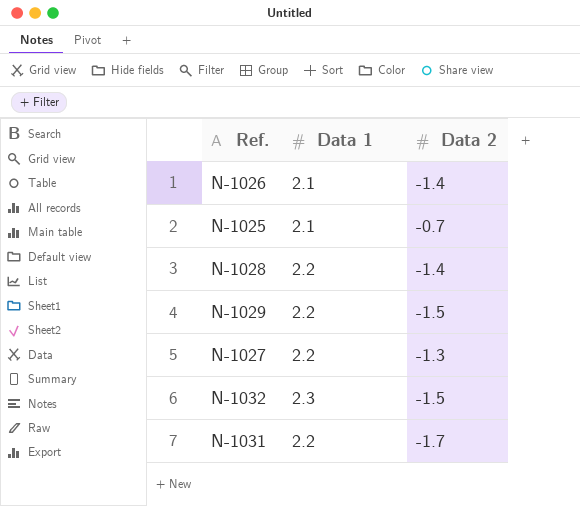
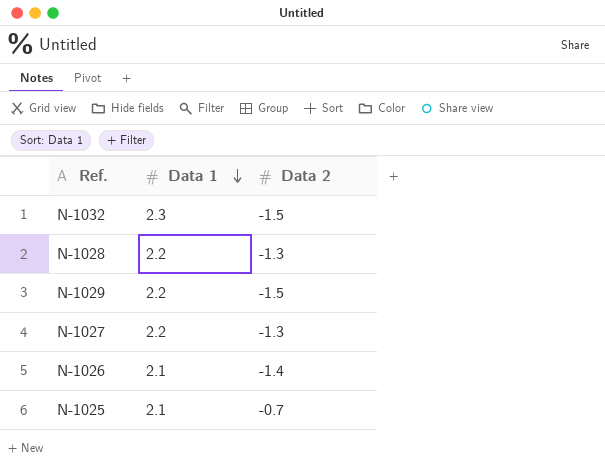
row order: none -> Data 1 descending
row N-1031: 2.2 | -1.7 -> none
N-1028 | Data 2: -1.4 -> -1.3

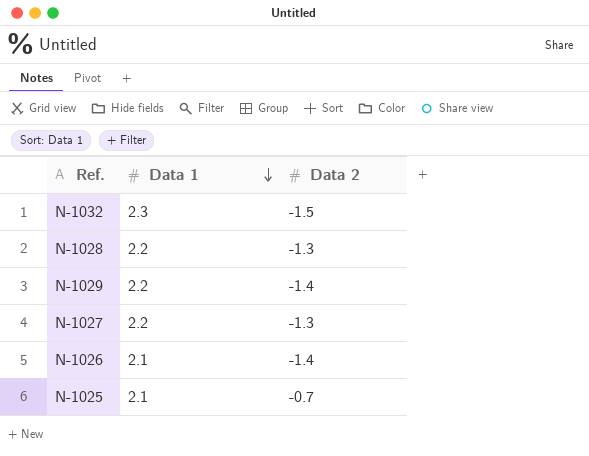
N-1029 | Data 2: -1.5 -> -1.4

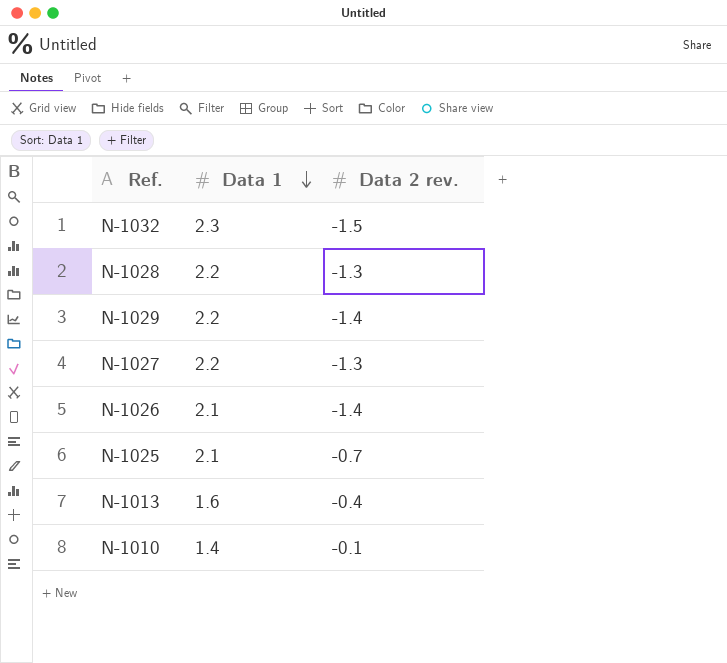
column name: Data 2 -> Data 2 rev.
row N-1013: none -> 1.6 | -0.4
row N-1010: none -> 1.4 | -0.1

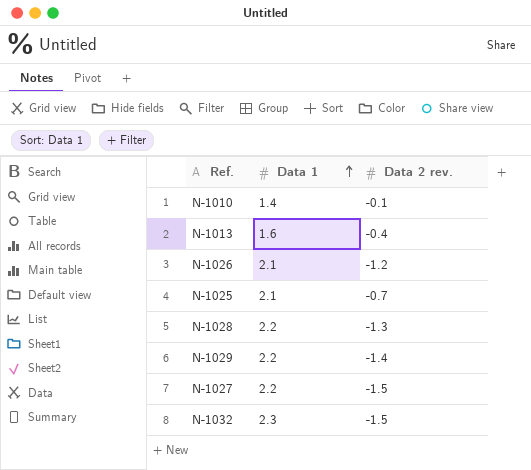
row order: Data 1 descending -> Data 1 ascending
N-1026 | Data 2 rev.: -1.4 -> -1.2
N-1027 | Data 2 rev.: -1.3 -> -1.5

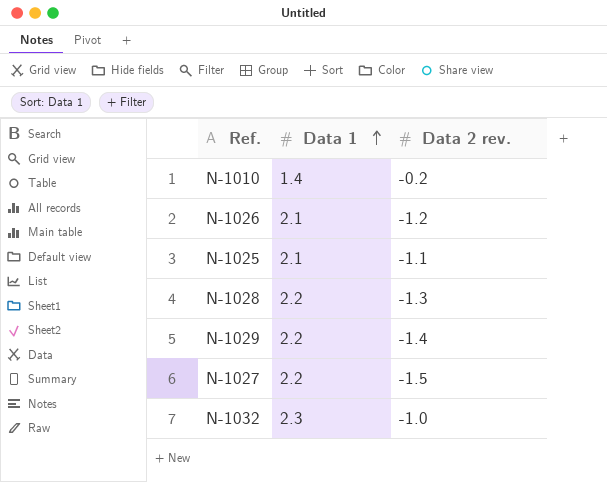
row N-1013: 1.6 | -0.4 -> none
N-1010 | Data 2 rev.: -0.1 -> -0.2
N-1025 | Data 2 rev.: -0.7 -> -1.1
N-1032 | Data 2 rev.: -1.5 -> -1.0

